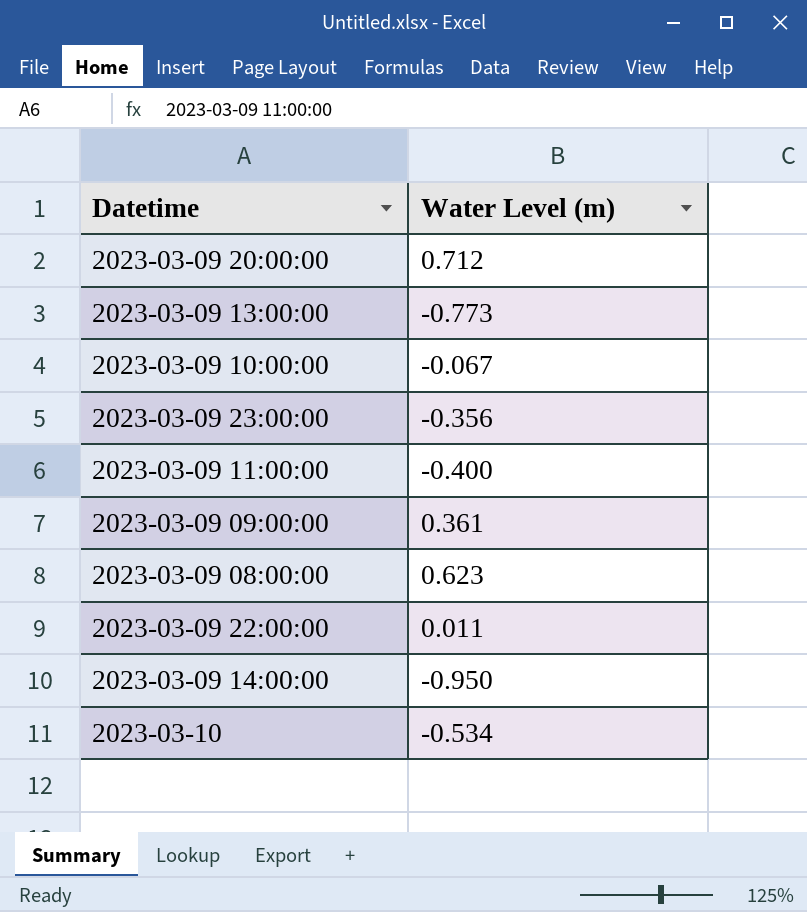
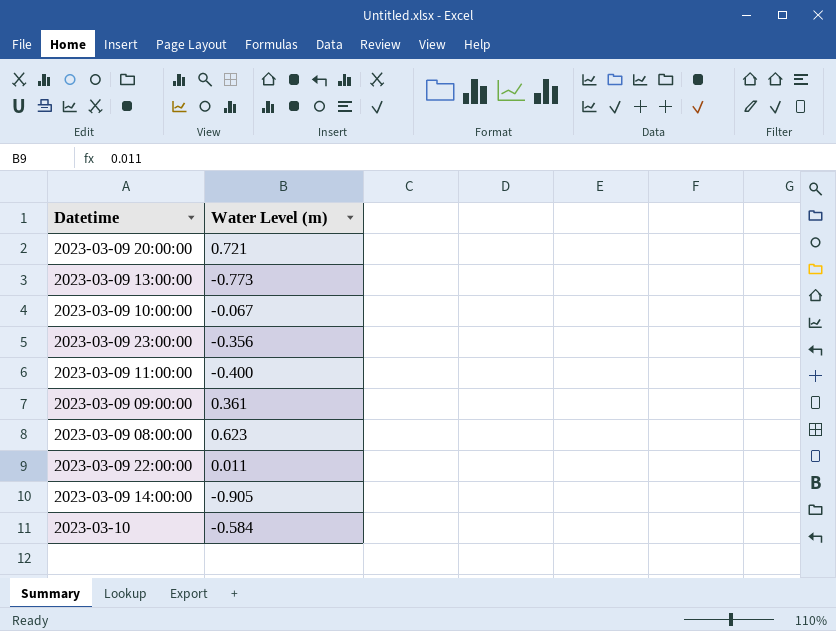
2023-03-09 20:00:00 | Water Level (m): 0.712 -> 0.721
2023-03-09 14:00:00 | Water Level (m): -0.950 -> -0.905
2023-03-10 | Water Level (m): -0.534 -> -0.584

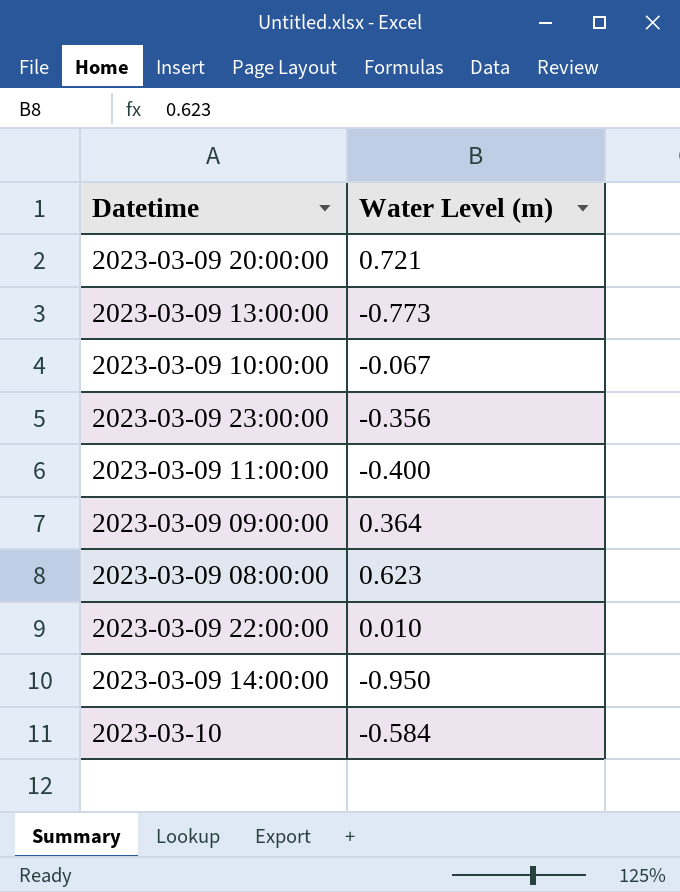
2023-03-09 09:00:00 | Water Level (m): 0.361 -> 0.364
2023-03-09 22:00:00 | Water Level (m): 0.011 -> 0.010
2023-03-09 14:00:00 | Water Level (m): -0.905 -> -0.950

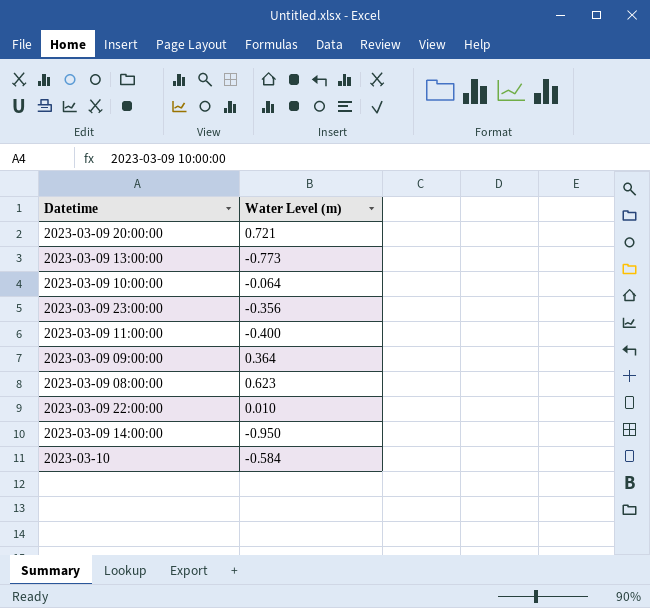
2023-03-09 10:00:00 | Water Level (m): -0.067 -> -0.064

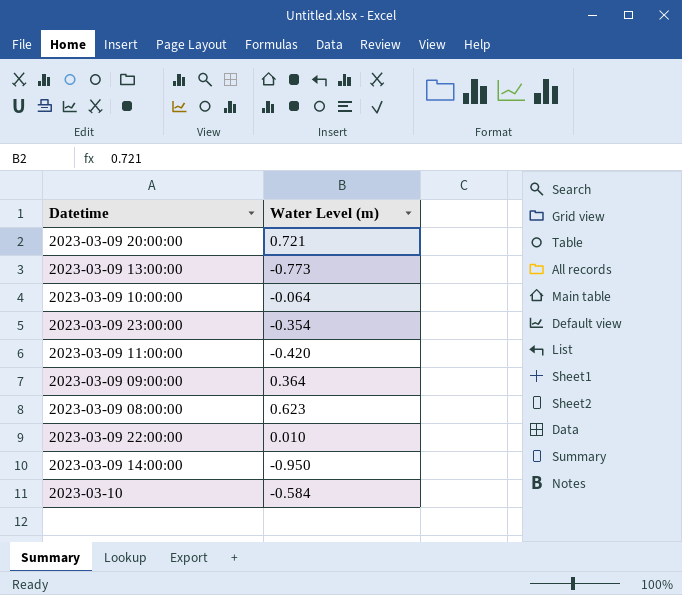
2023-03-09 23:00:00 | Water Level (m): -0.356 -> -0.354
2023-03-09 11:00:00 | Water Level (m): -0.400 -> -0.420

